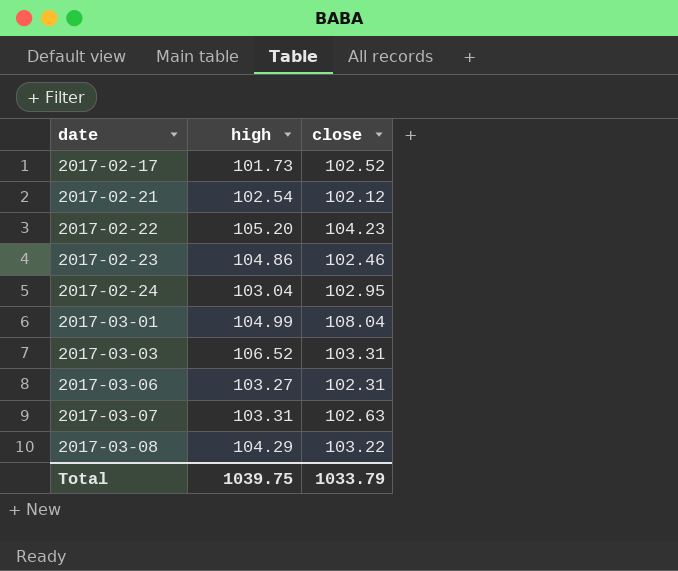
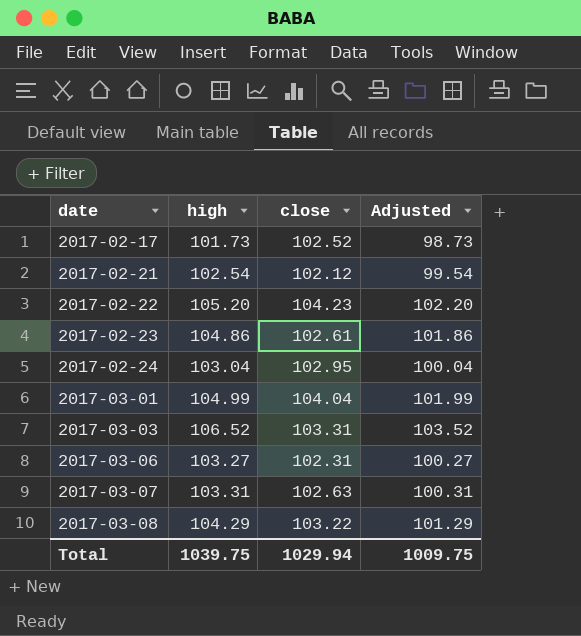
column Adjusted | formula: none -> [high] - 3
2017-02-23 | close: 102.46 -> 102.61
2017-03-01 | close: 108.04 -> 104.04
Total | close: 1033.79 -> 1029.94

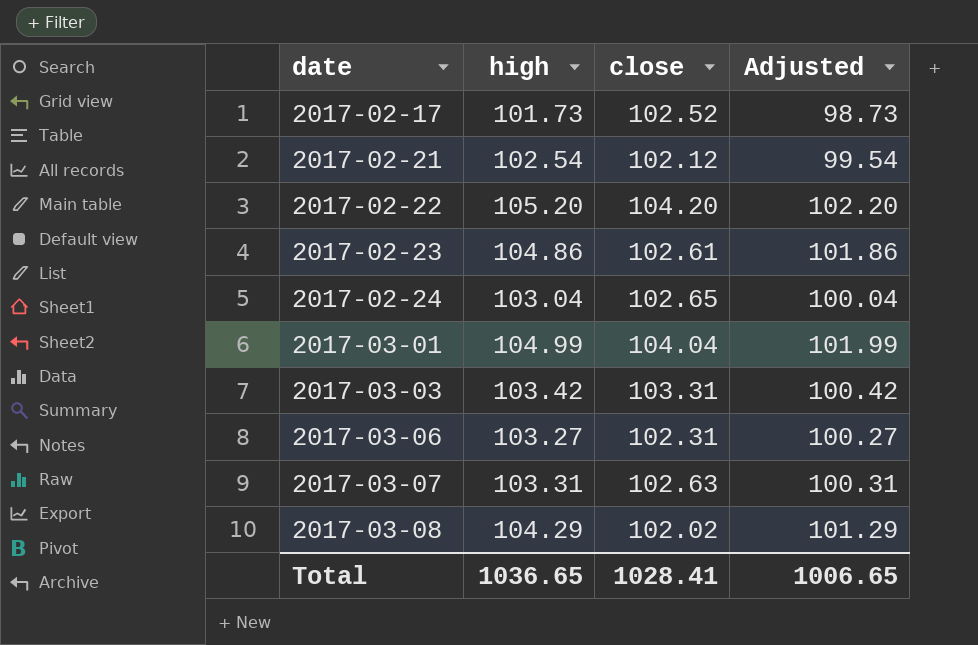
2017-02-22 | close: 104.23 -> 104.20
2017-02-24 | close: 102.95 -> 102.65
2017-03-03 | high: 106.52 -> 103.42
2017-03-03 | Adjusted: 103.52 -> 100.42
2017-03-08 | close: 103.22 -> 102.02
Total | high: 1039.75 -> 1036.65
Total | close: 1029.94 -> 1028.41
Total | Adjusted: 1009.75 -> 1006.65

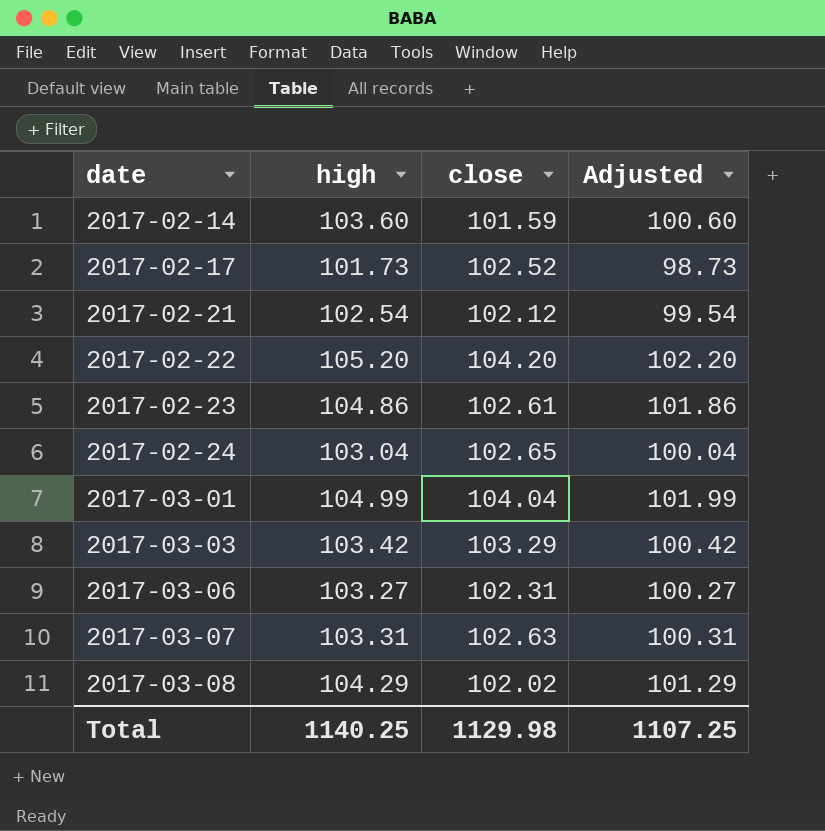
row 2017-02-14: none -> 103.60 | 101.59 | 100.60
2017-03-03 | close: 103.31 -> 103.29
Total | high: 1036.65 -> 1140.25
Total | close: 1028.41 -> 1129.98
Total | Adjusted: 1006.65 -> 1107.25

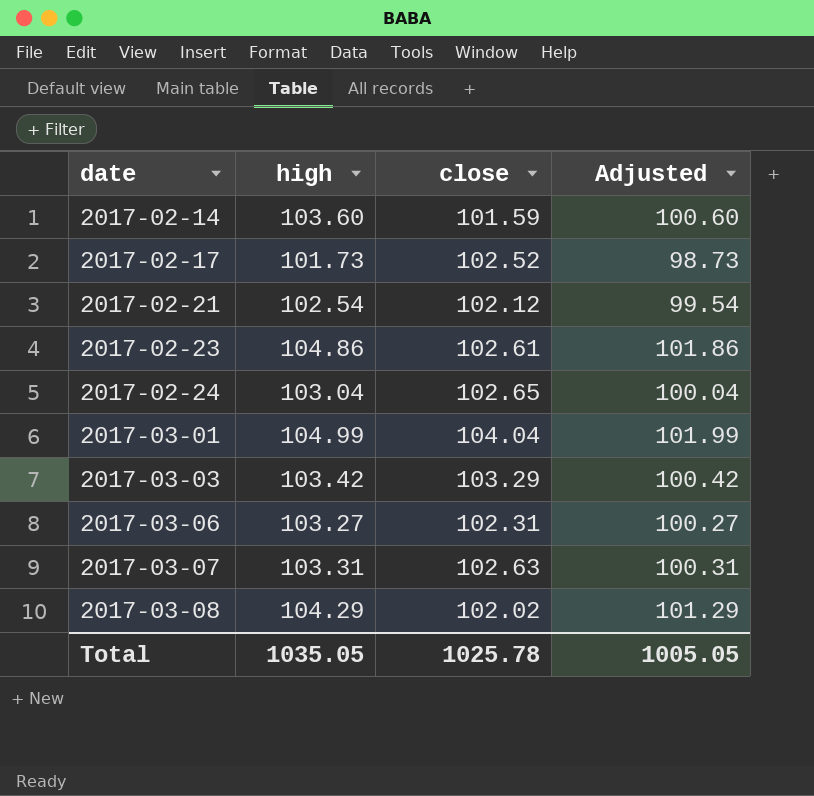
row 2017-02-22: 105.20 | 104.20 | 102.20 -> none
Total | high: 1140.25 -> 1035.05
Total | close: 1129.98 -> 1025.78
Total | Adjusted: 1107.25 -> 1005.05

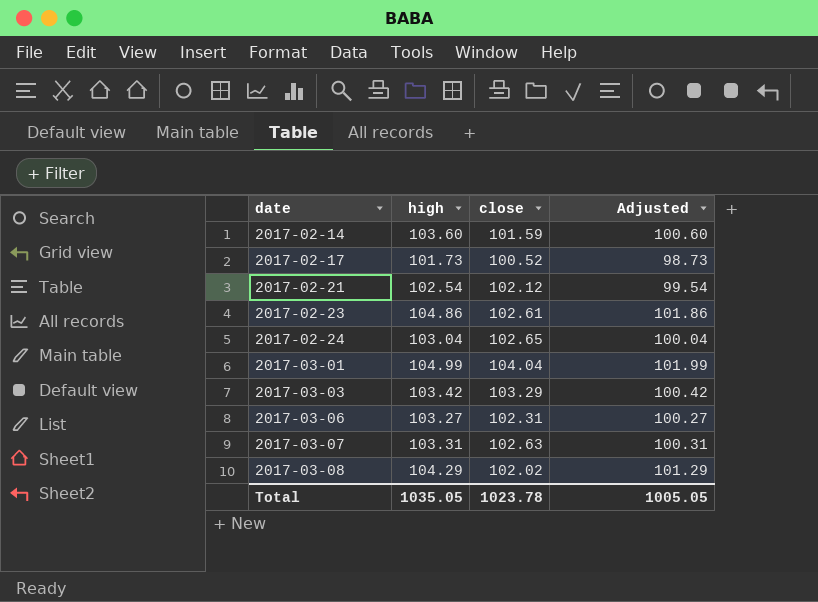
2017-02-17 | close: 102.52 -> 100.52
Total | close: 1025.78 -> 1023.78

